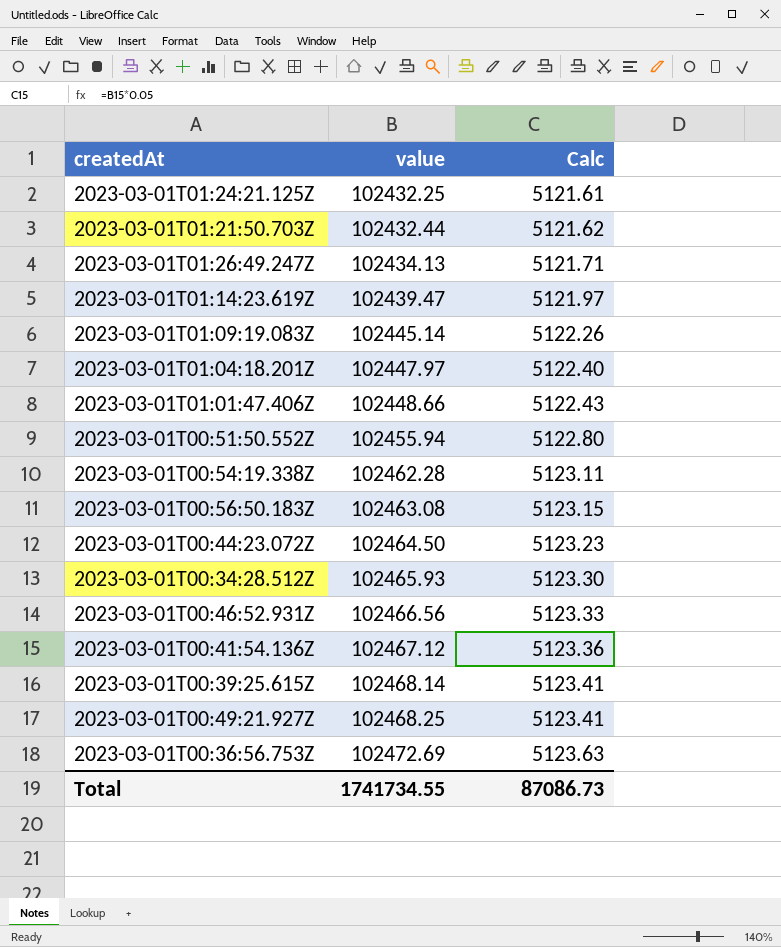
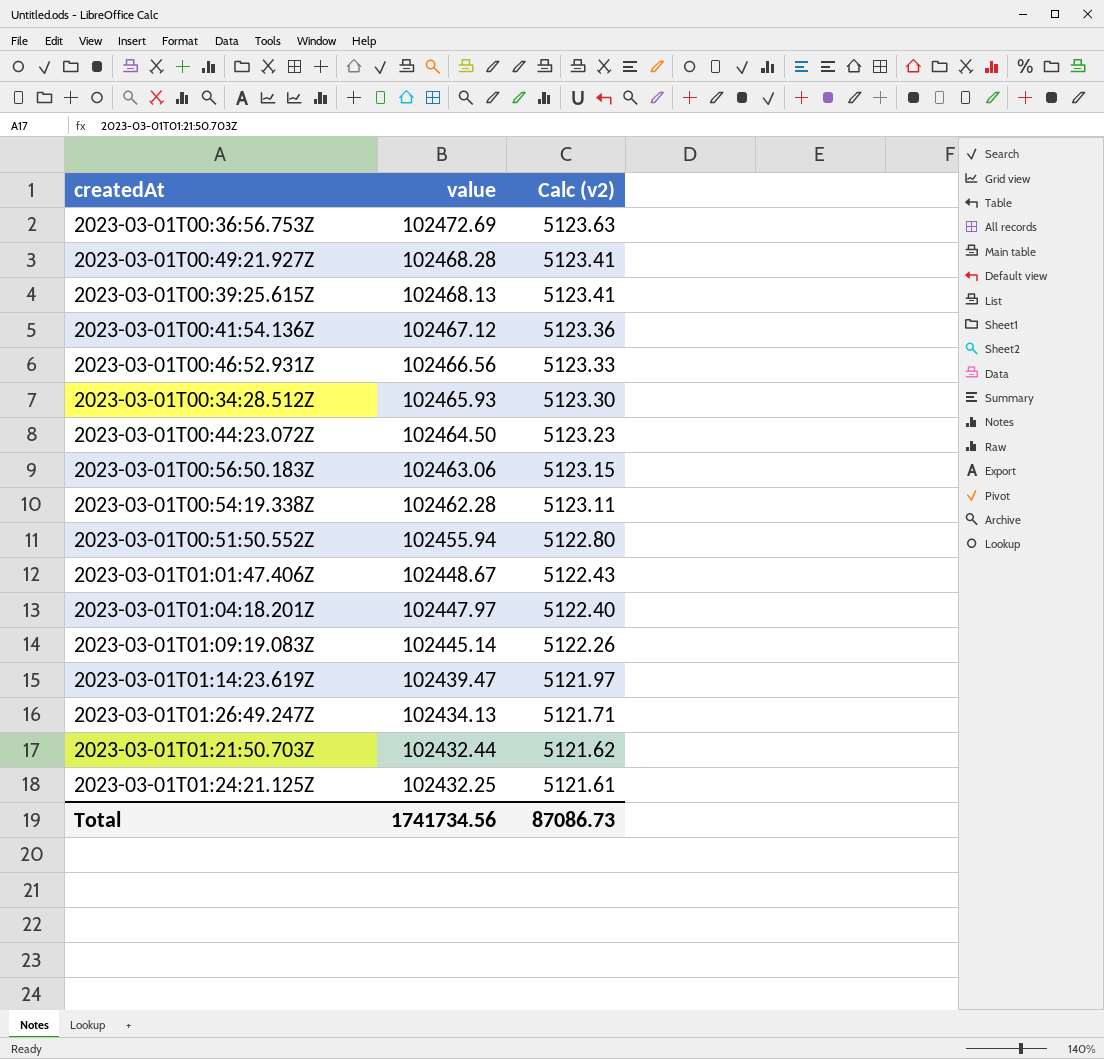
row order: value ascending -> value descending
column name: Calc -> Calc (v2)
2023-03-01T00:49:21.927Z | value: 102468.25 -> 102468.28
2023-03-01T00:39:25.615Z | value: 102468.14 -> 102468.13
2023-03-01T00:56:50.183Z | value: 102463.08 -> 102463.06
2023-03-01T01:01:47.406Z | value: 102448.66 -> 102448.67
Total | value: 1741734.55 -> 1741734.56

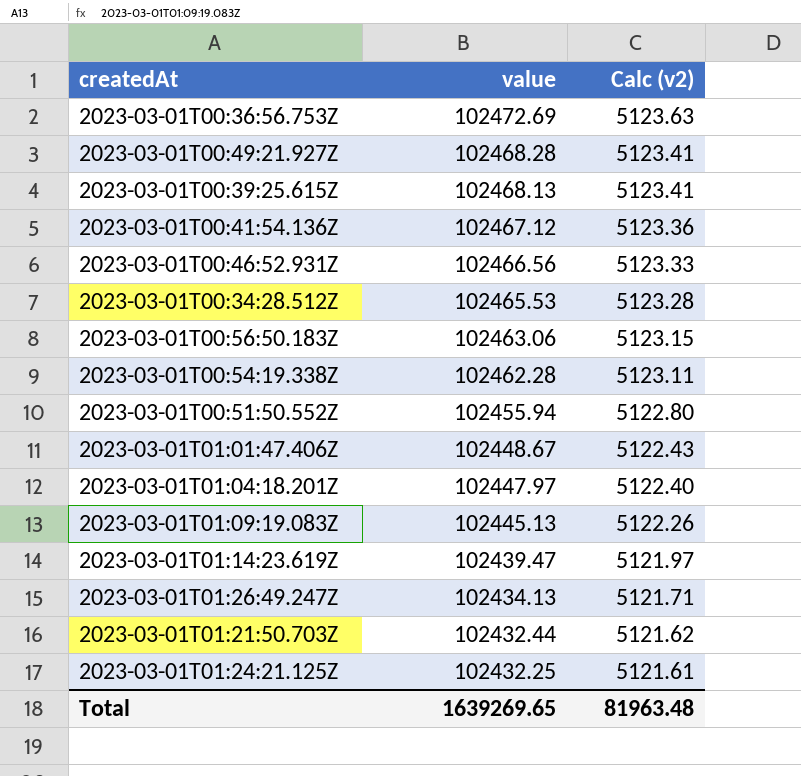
row 2023-03-01T00:44:23.072Z: 102464.50 | 5123.23 -> none
2023-03-01T00:34:28.512Z | value: 102465.93 -> 102465.53
2023-03-01T00:34:28.512Z | Calc (v2): 5123.30 -> 5123.28
2023-03-01T01:09:19.083Z | value: 102445.14 -> 102445.13
Total | value: 1741734.56 -> 1639269.65
Total | Calc (v2): 87086.73 -> 81963.48

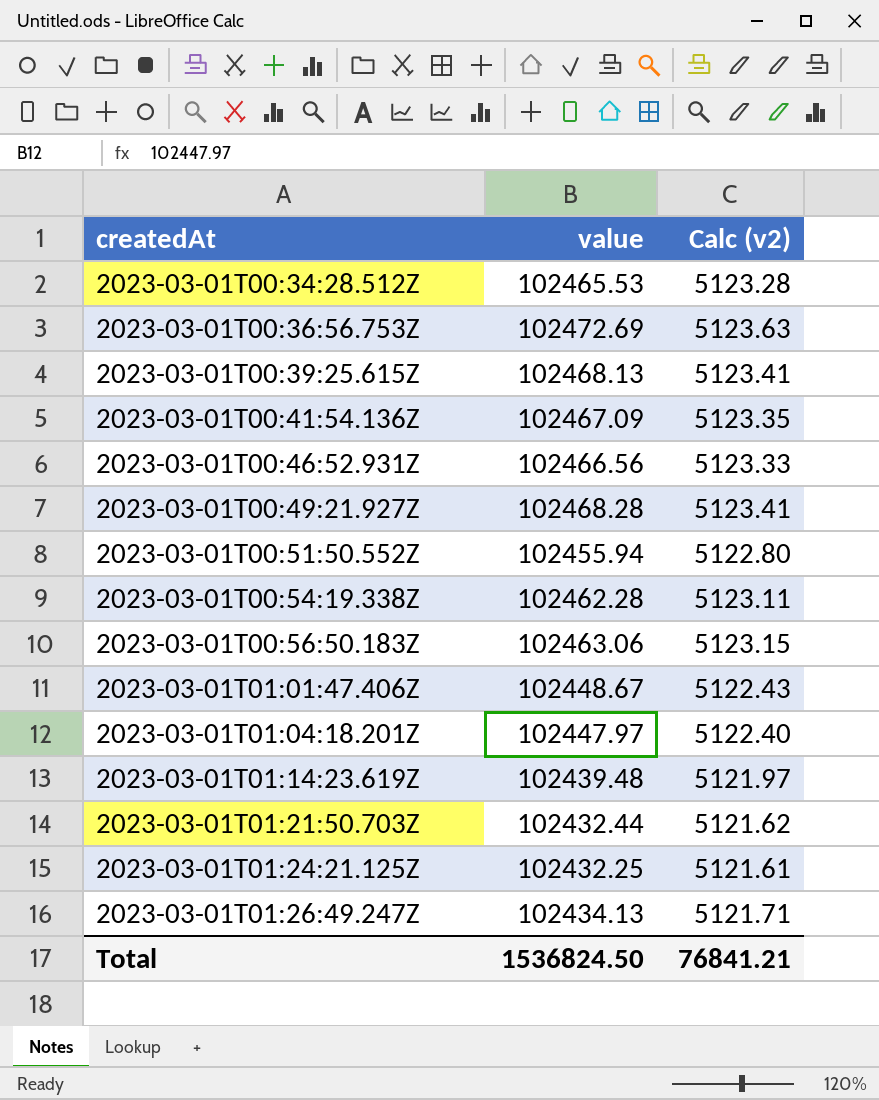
row order: value descending -> createdAt ascending
row 2023-03-01T01:09:19.083Z: 102445.13 | 5122.26 -> none
2023-03-01T00:41:54.136Z | value: 102467.12 -> 102467.09
2023-03-01T00:41:54.136Z | Calc (v2): 5123.36 -> 5123.35
2023-03-01T01:14:23.619Z | value: 102439.47 -> 102439.48
Total | value: 1639269.65 -> 1536824.50
Total | Calc (v2): 81963.48 -> 76841.21

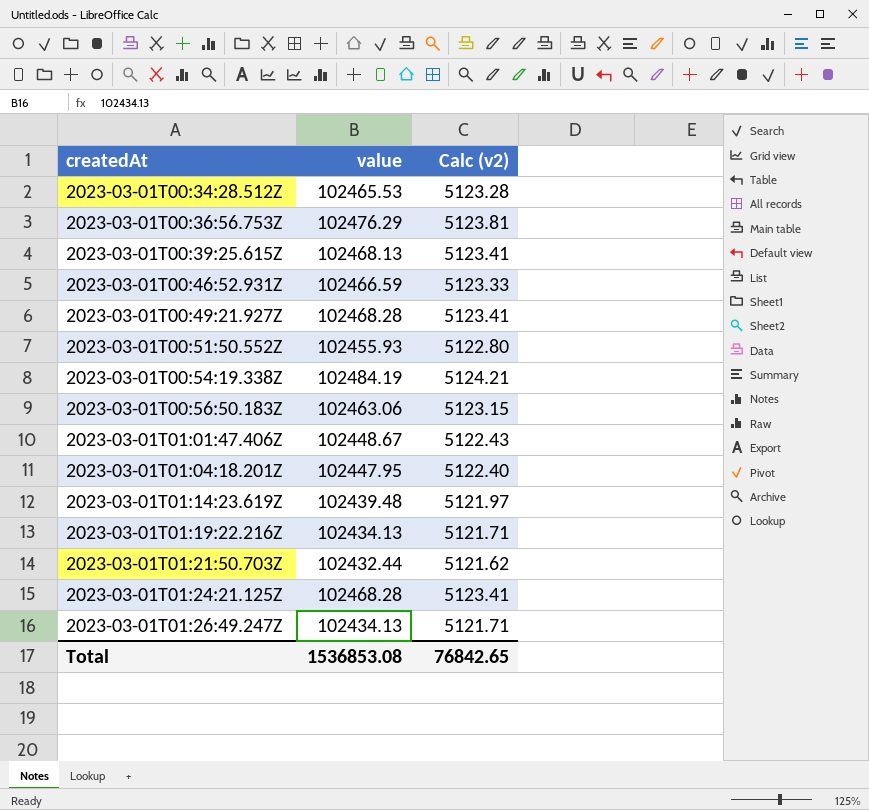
row 2023-03-01T00:41:54.136Z: 102467.09 | 5123.35 -> none
2023-03-01T00:36:56.753Z | value: 102472.69 -> 102476.29
2023-03-01T00:36:56.753Z | Calc (v2): 5123.63 -> 5123.81
2023-03-01T00:46:52.931Z | value: 102466.56 -> 102466.59
2023-03-01T00:51:50.552Z | value: 102455.94 -> 102455.93
2023-03-01T00:54:19.338Z | value: 102462.28 -> 102484.19
2023-03-01T00:54:19.338Z | Calc (v2): 5123.11 -> 5124.21
2023-03-01T01:04:18.201Z | value: 102447.97 -> 102447.95
row 2023-03-01T01:19:22.216Z: none -> 102434.13 | 5121.71
2023-03-01T01:24:21.125Z | value: 102432.25 -> 102468.28
2023-03-01T01:24:21.125Z | Calc (v2): 5121.61 -> 5123.41
Total | value: 1536824.50 -> 1536853.08
Total | Calc (v2): 76841.21 -> 76842.65

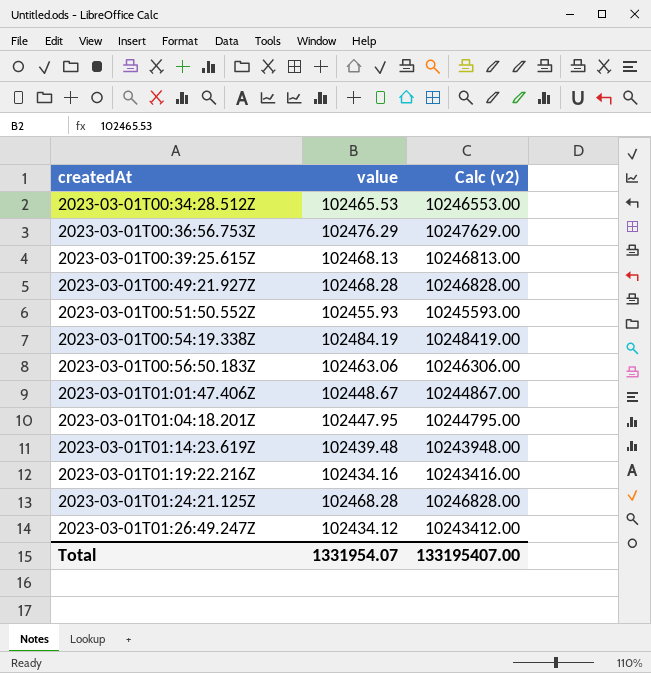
column Calc (v2) | formula: [value] * 0.05 -> [value] * 100
row 2023-03-01T00:46:52.931Z: 102466.59 | 5123.33 -> none
row 2023-03-01T01:21:50.703Z: 102432.44 | 5121.62 -> none
2023-03-01T01:19:22.216Z | value: 102434.13 -> 102434.16
2023-03-01T01:26:49.247Z | value: 102434.13 -> 102434.12
Total | value: 1536853.08 -> 1331954.07
Total | Calc (v2): 76842.65 -> 133195407.00

